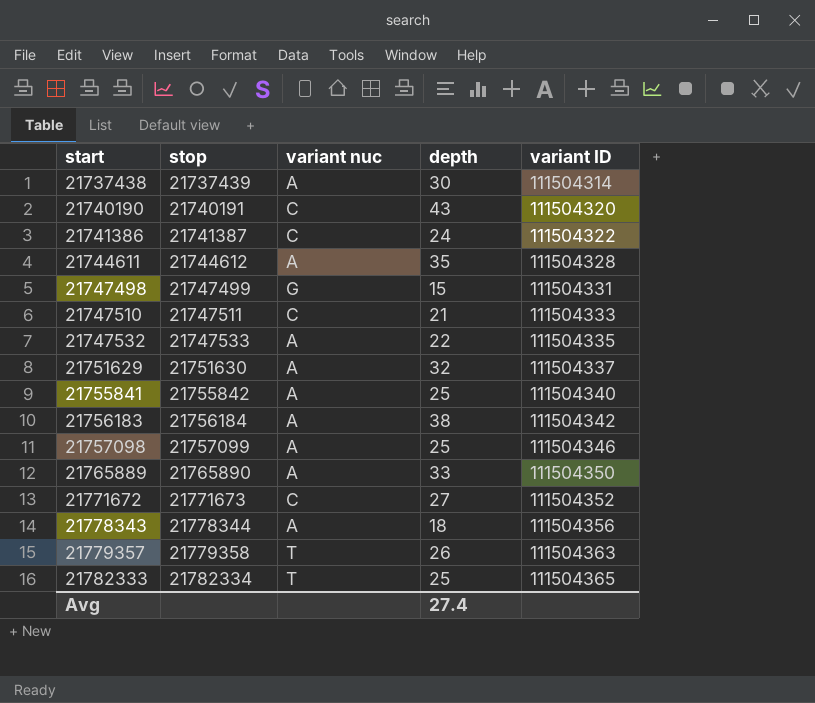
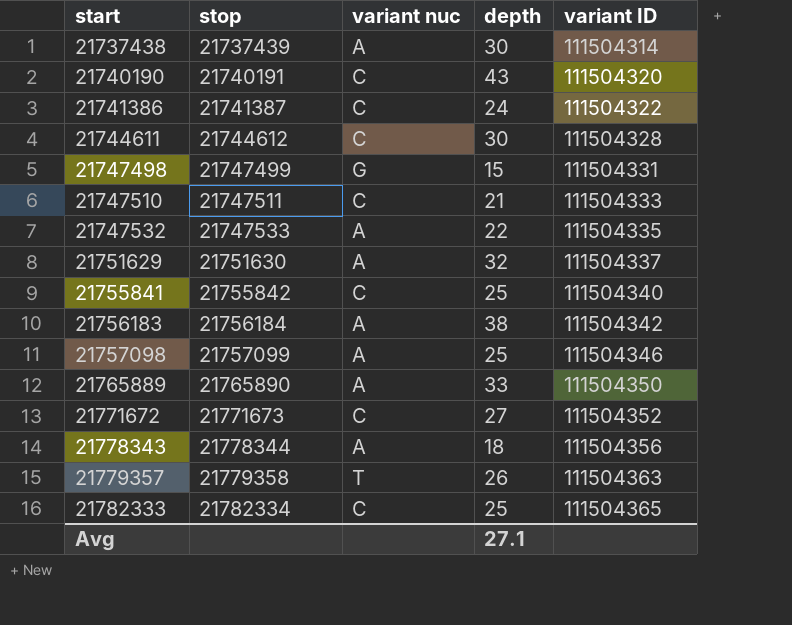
21744611 | variant nuc: A -> C
21744611 | depth: 35 -> 30
21755841 | variant nuc: A -> C
21782333 | variant nuc: T -> C
Avg | depth: 27.4 -> 27.1

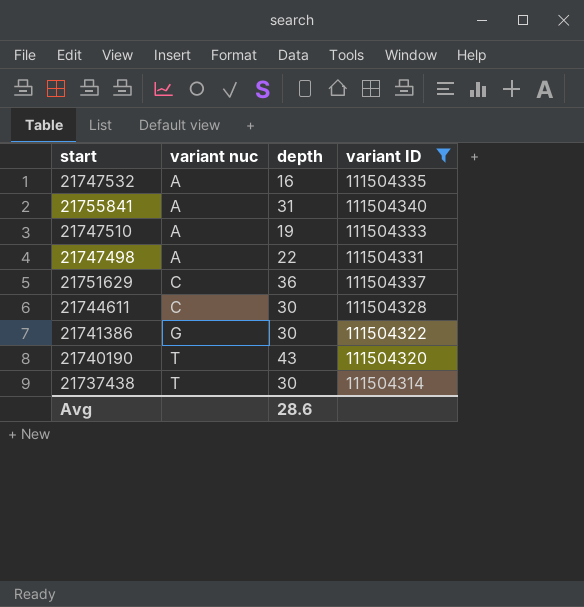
filter: none -> variant ID <= 111504340
row order: start ascending -> variant nuc ascending
column stop | position: 2 -> none
21747532 | depth: 22 -> 16
21755841 | variant nuc: C -> A
21755841 | depth: 25 -> 31
21747510 | variant nuc: C -> A
21747510 | depth: 21 -> 19
21747498 | variant nuc: G -> A
21747498 | depth: 15 -> 22
21751629 | variant nuc: A -> C
21751629 | depth: 32 -> 36
21741386 | variant nuc: C -> G
21741386 | depth: 24 -> 30
21740190 | variant nuc: C -> T
21737438 | variant nuc: A -> T
Avg | depth: 27.1 -> 28.6

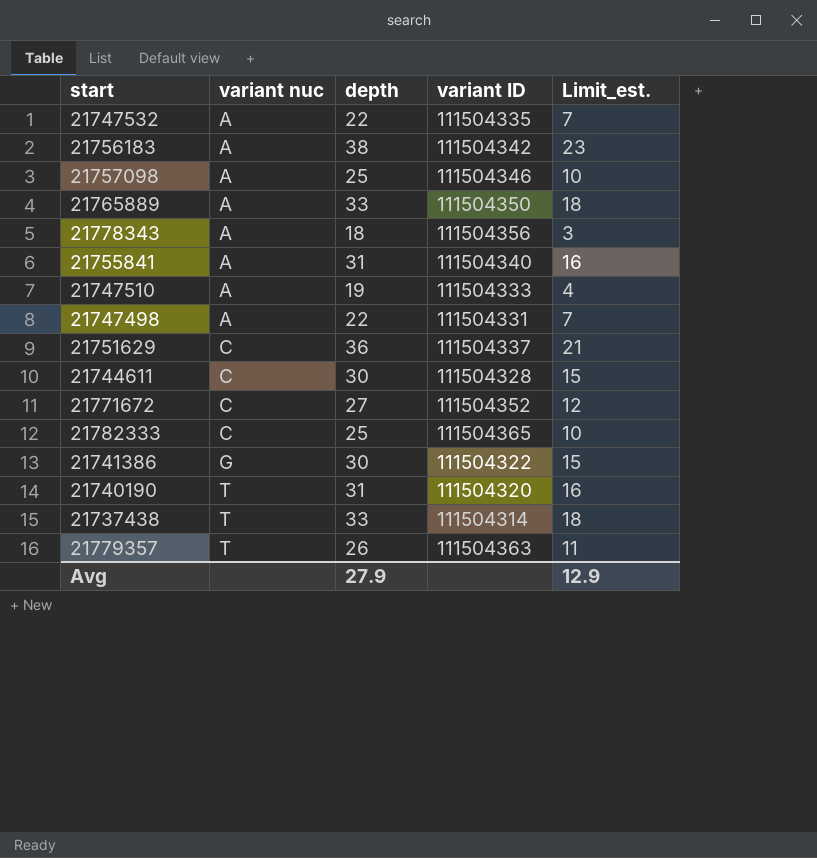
filter: variant ID <= 111504340 -> none
column Limit_est. | formula: none -> [depth] - 15
21747532 | depth: 16 -> 22
21740190 | depth: 43 -> 31
21737438 | depth: 30 -> 33
Avg | depth: 28.6 -> 27.9

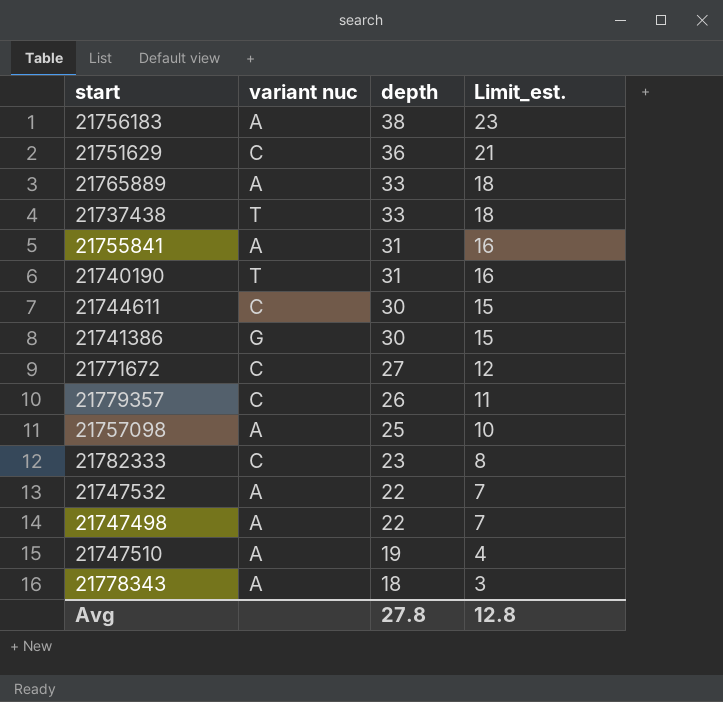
row order: variant nuc ascending -> depth descending
column variant ID | position: 4 -> none
21779357 | variant nuc: T -> C
21782333 | depth: 25 -> 23
21782333 | Limit_est.: 10 -> 8
Avg | depth: 27.9 -> 27.8
Avg | Limit_est.: 12.9 -> 12.8

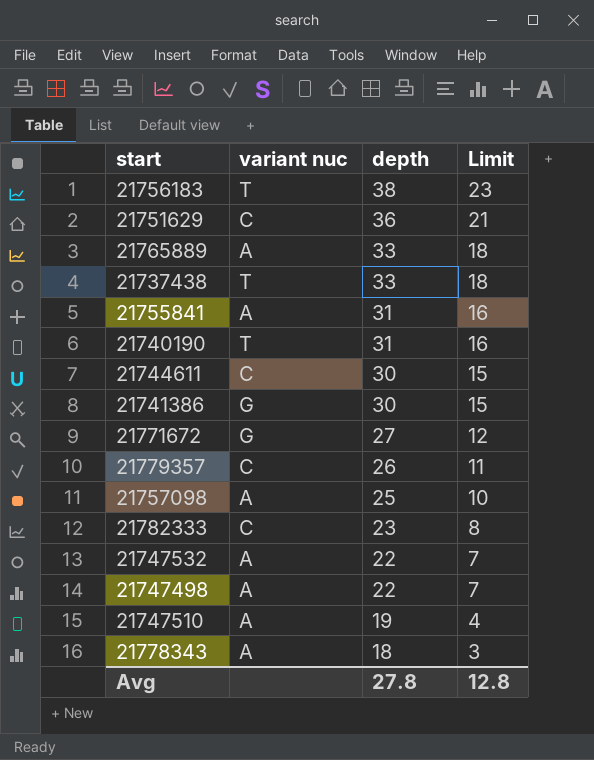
column name: Limit_est. -> Limit
21756183 | variant nuc: A -> T
21771672 | variant nuc: C -> G

